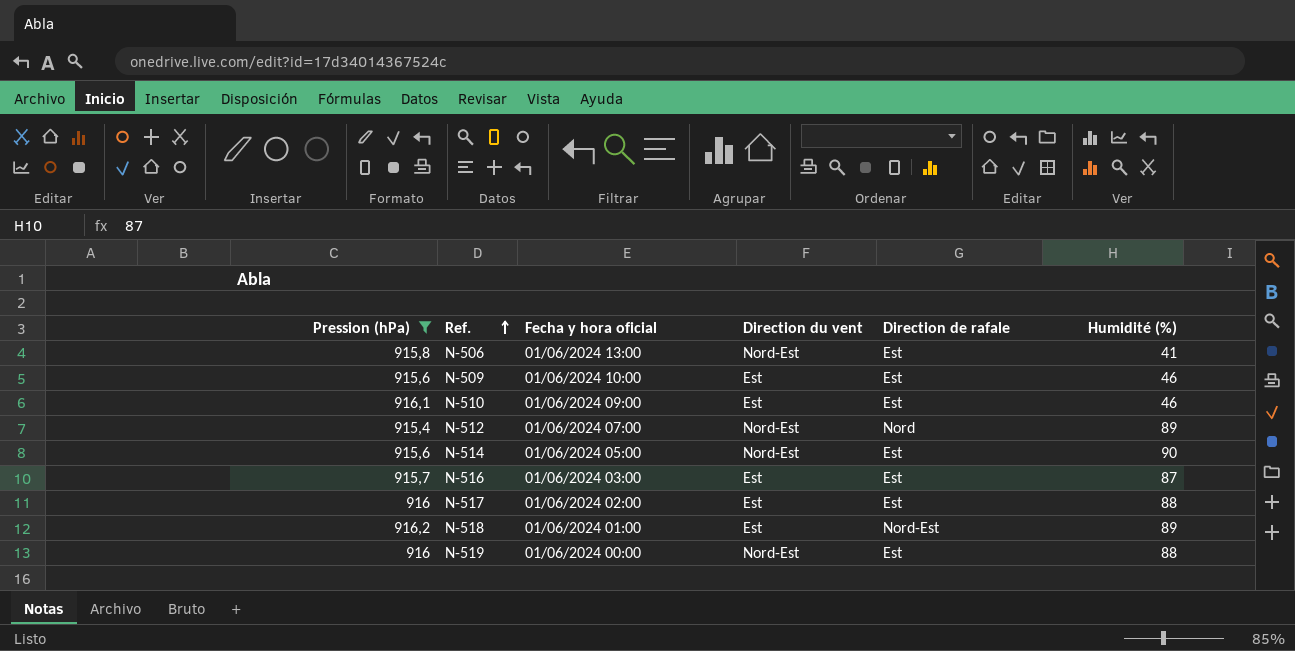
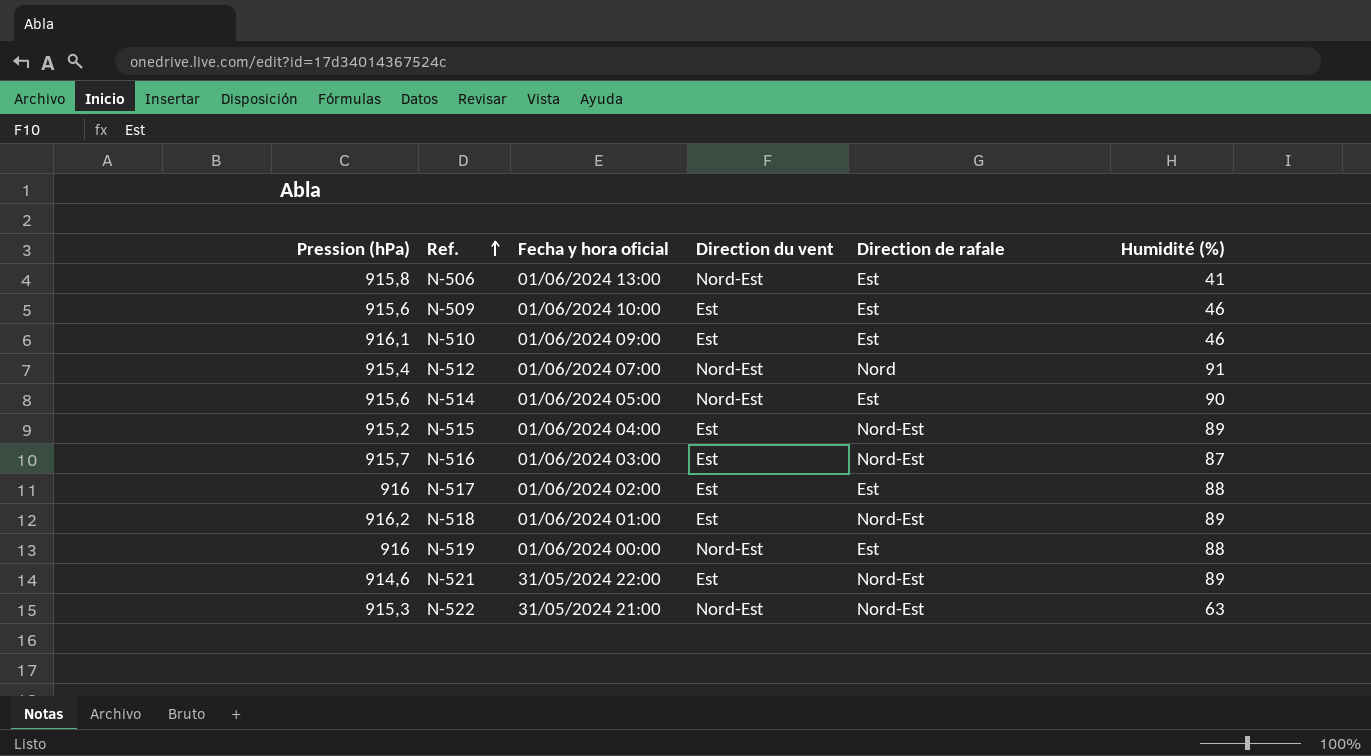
filter: Pression (hPa) >= 915,4 -> none
N-512 | Humidité (%): 89 -> 91
N-516 | Direction de rafale: Est -> Nord-Est

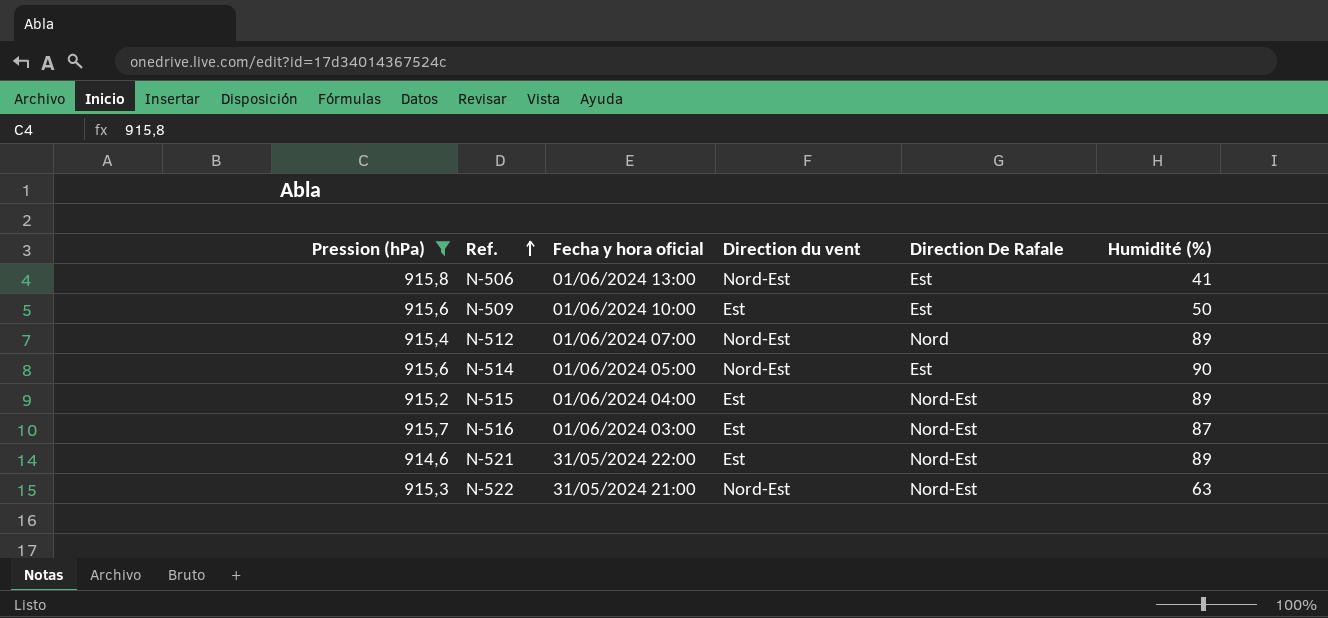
filter: none -> Pression (hPa) <= 915,8
column name: Direction de rafale -> Direction De Rafale
N-509 | Humidité (%): 46 -> 50
N-512 | Humidité (%): 91 -> 89

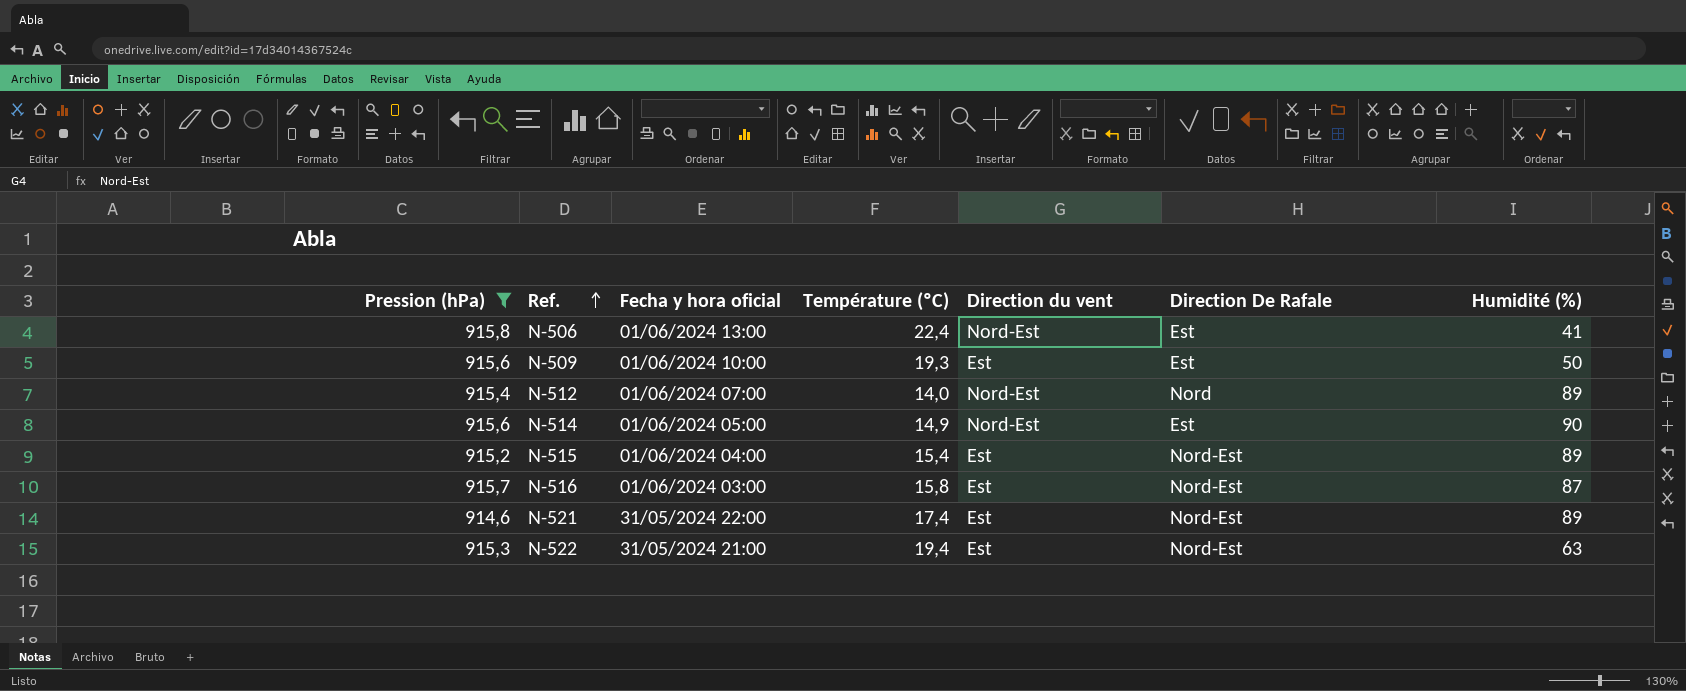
column Température (ºC) | position: none -> 4
N-522 | Direction du vent: Nord-Est -> Est

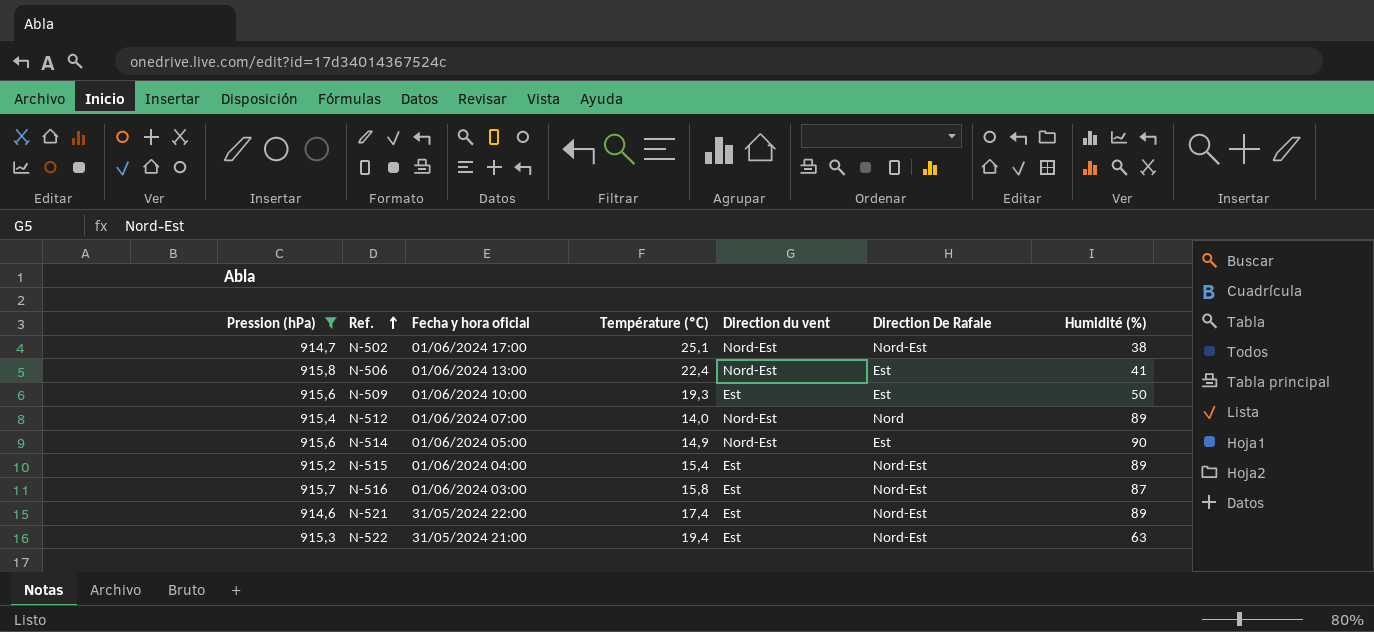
row N-502: none -> 914,7 | 01/06/2024 17:00 | 25,1 | Nord-Est | Nord-Est | 38

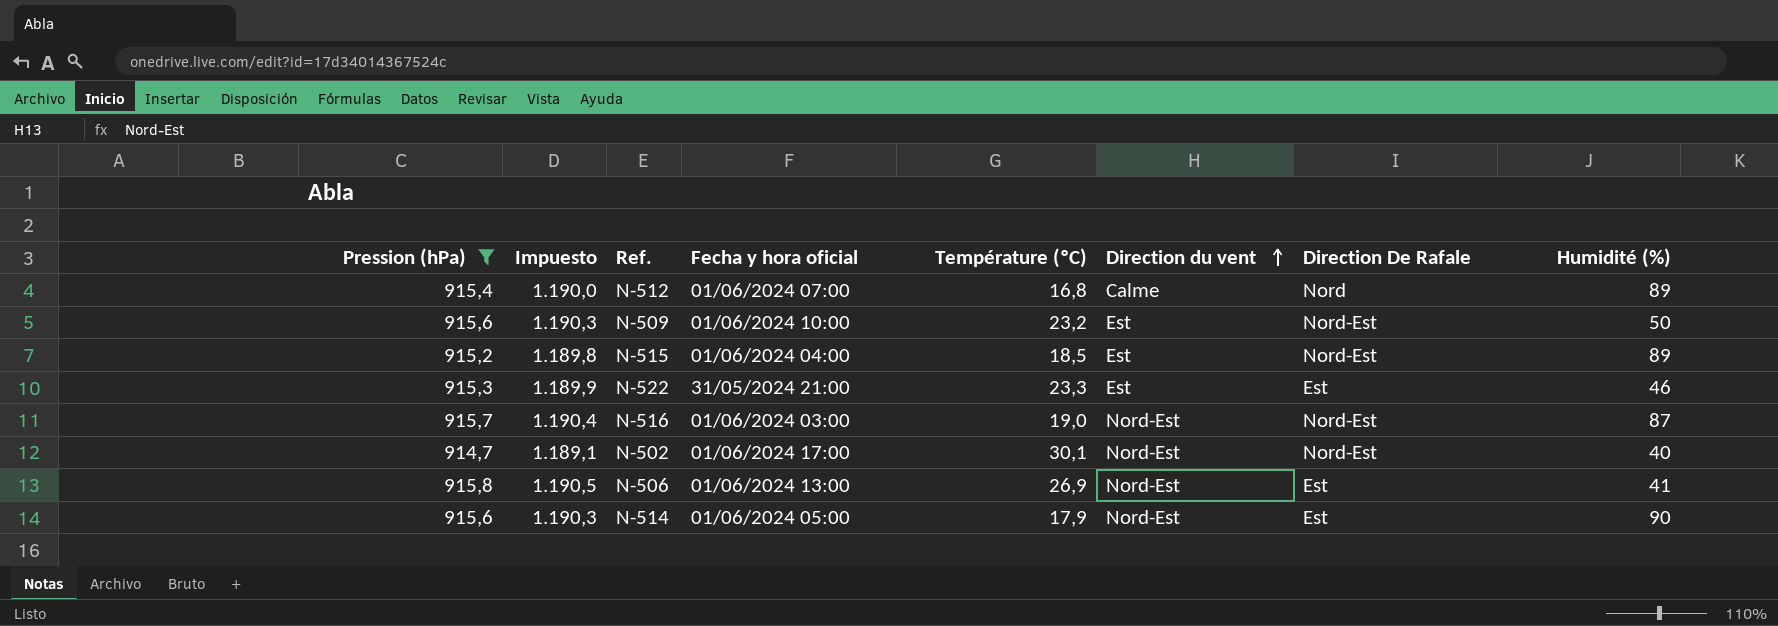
row order: Ref. ascending -> Direction du vent ascending
column Impuesto | formula: none -> [Pression (hPa)] * 1,3
row N-521: 914,6 | 31/05/2024 22:00 | 17,4 | Est | Nord-Est | 89 -> none
N-512 | Température (ºC): 14,0 -> 16,8
N-512 | Direction du vent: Nord-Est -> Calme
N-509 | Température (ºC): 19,3 -> 23,2
N-509 | Direction De Rafale: Est -> Nord-Est
N-515 | Température (ºC): 15,4 -> 18,5
N-522 | Température (ºC): 19,4 -> 23,3
N-522 | Direction De Rafale: Nord-Est -> Est
N-522 | Humidité (%): 63 -> 46
N-516 | Température (ºC): 15,8 -> 19,0
N-516 | Direction du vent: Est -> Nord-Est
N-502 | Température (ºC): 25,1 -> 30,1
N-502 | Humidité (%): 38 -> 40
N-506 | Température (ºC): 22,4 -> 26,9
N-514 | Température (ºC): 14,9 -> 17,9

